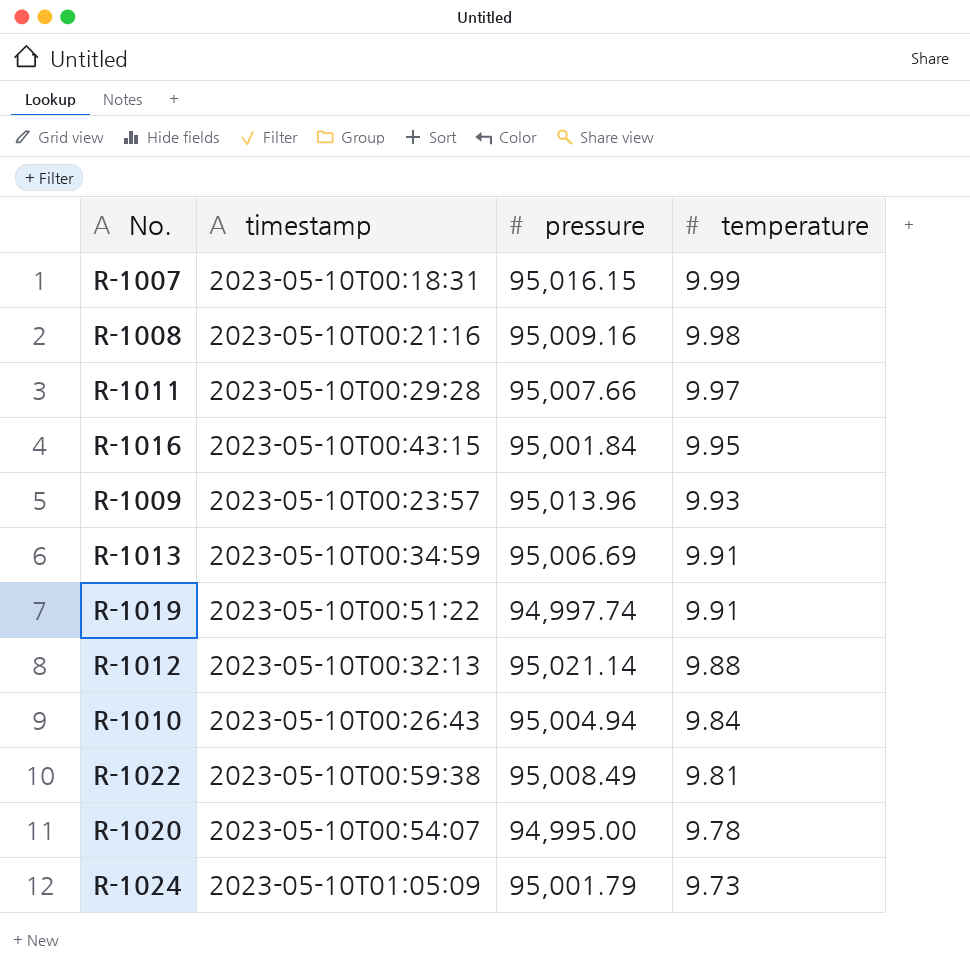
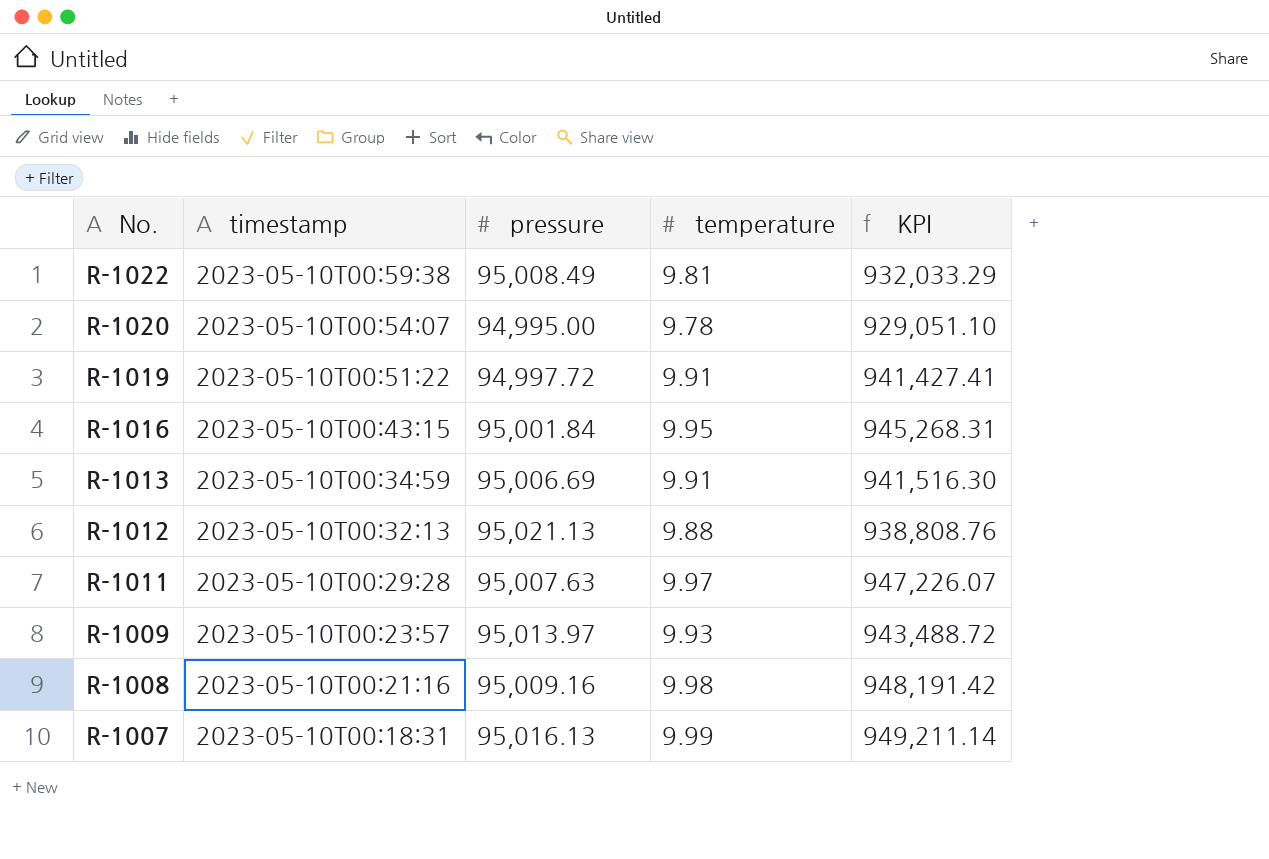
row order: temperature descending -> No. descending
column KPI | formula: none -> [pressure] * [temperature]
row R-1010: 2023-05-10T00:26:43 | 95,004.94 | 9.84 -> none
row R-1024: 2023-05-10T01:05:09 | 95,001.79 | 9.73 -> none
R-1019 | pressure: 94,997.74 -> 94,997.72
R-1012 | pressure: 95,021.14 -> 95,021.13
R-1011 | pressure: 95,007.66 -> 95,007.63
R-1009 | pressure: 95,013.96 -> 95,013.97
R-1007 | pressure: 95,016.15 -> 95,016.13

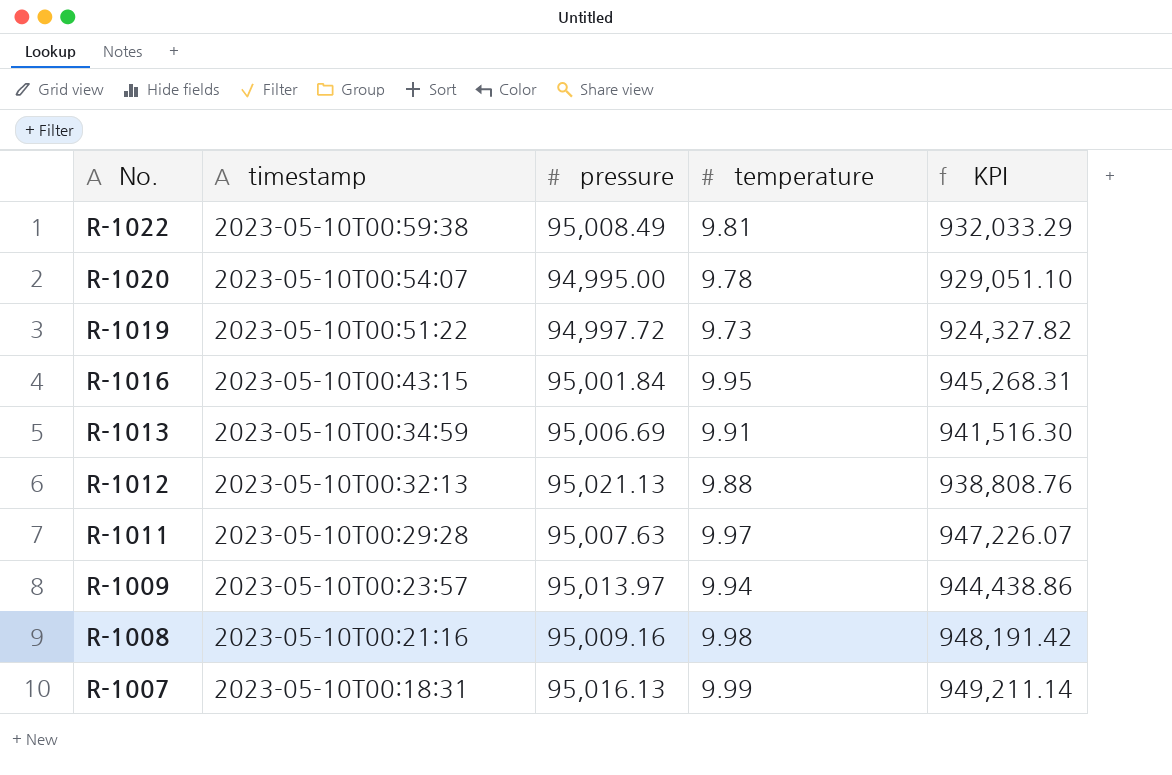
R-1019 | temperature: 9.91 -> 9.73
R-1019 | KPI: 941,427.41 -> 924,327.82
R-1009 | temperature: 9.93 -> 9.94
R-1009 | KPI: 943,488.72 -> 944,438.86

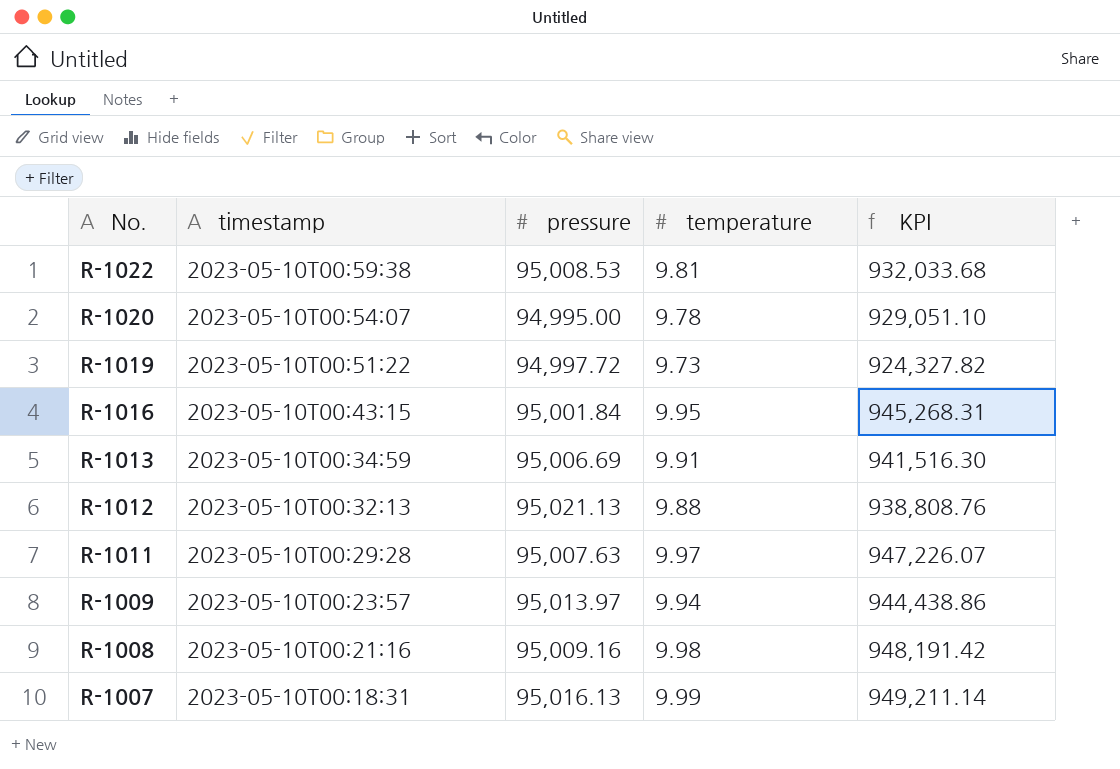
R-1022 | pressure: 95,008.49 -> 95,008.53
R-1022 | KPI: 932,033.29 -> 932,033.68

